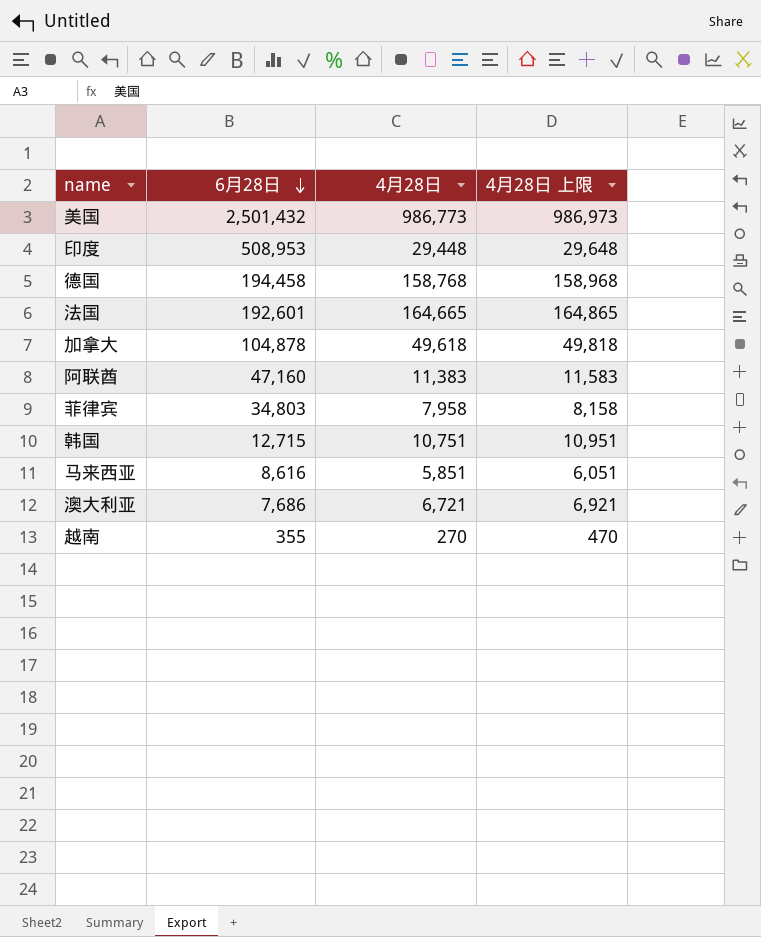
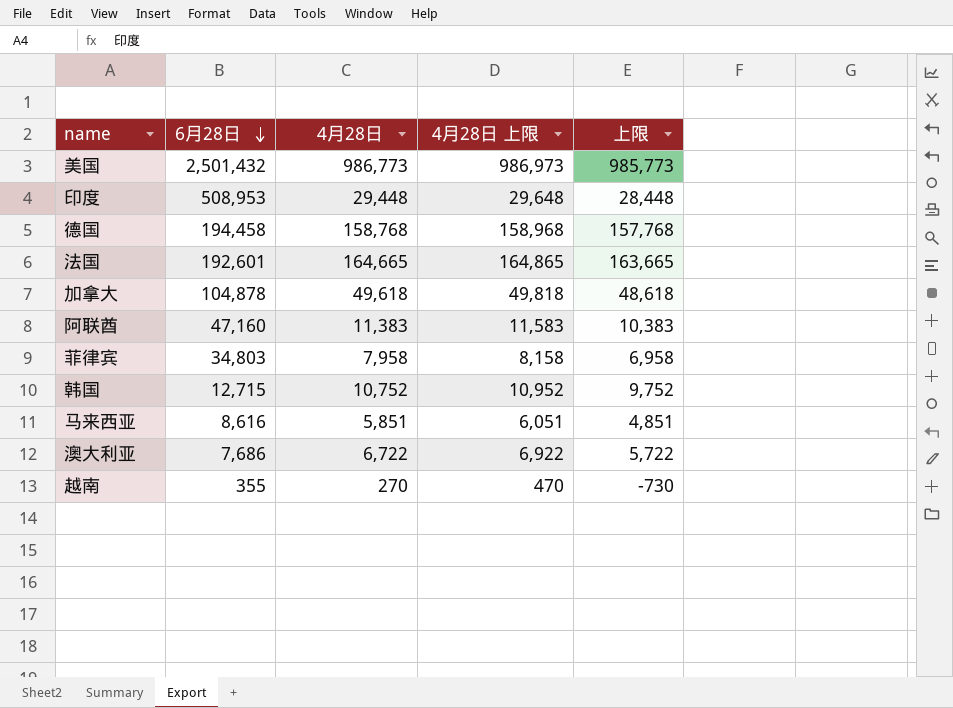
column 上限 | formula: none -> [4月28日] - 1000
韩国 | 4月28日: 10,751 -> 10,752
韩国 | 4月28日 上限: 10,951 -> 10,952
澳大利亚 | 4月28日: 6,721 -> 6,722
澳大利亚 | 4月28日 上限: 6,921 -> 6,922

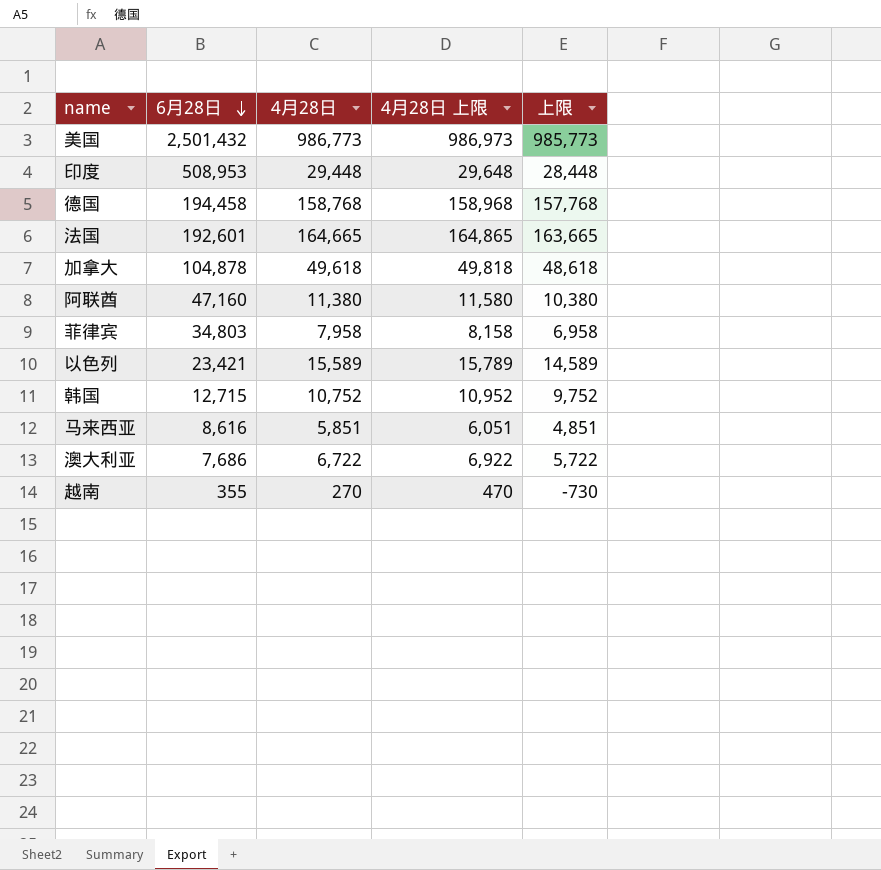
阿联酋 | 4月28日: 11,383 -> 11,380
阿联酋 | 4月28日 上限: 11,583 -> 11,580
阿联酋 | 上限: 10,383 -> 10,380
row 以色列: none -> 23,421 | 15,589 | 15,789 | 14,589

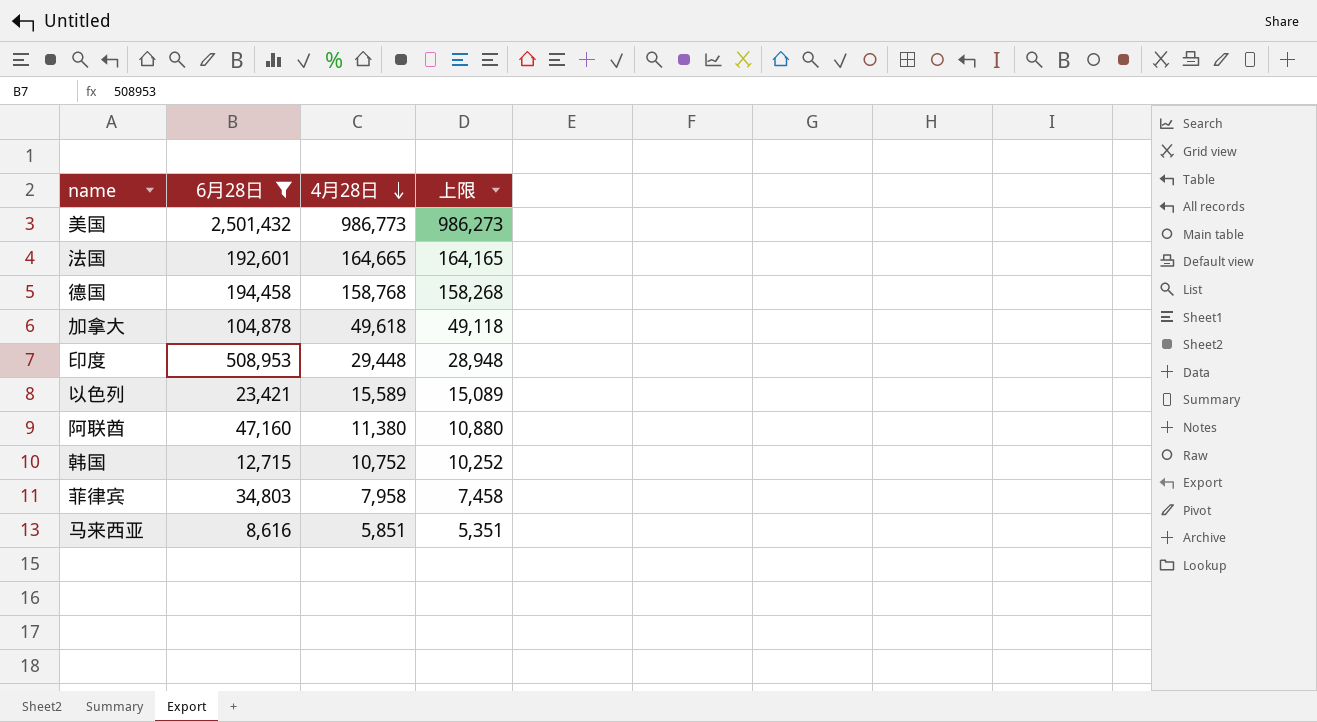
filter: none -> 6月28日 >= 8,616
row order: 6月28日 descending -> 4月28日 descending
column 4月28日 上限 | formula: [4月28日] + 200 -> none
column 上限 | formula: [4月28日] - 1000 -> [4月28日] - 500

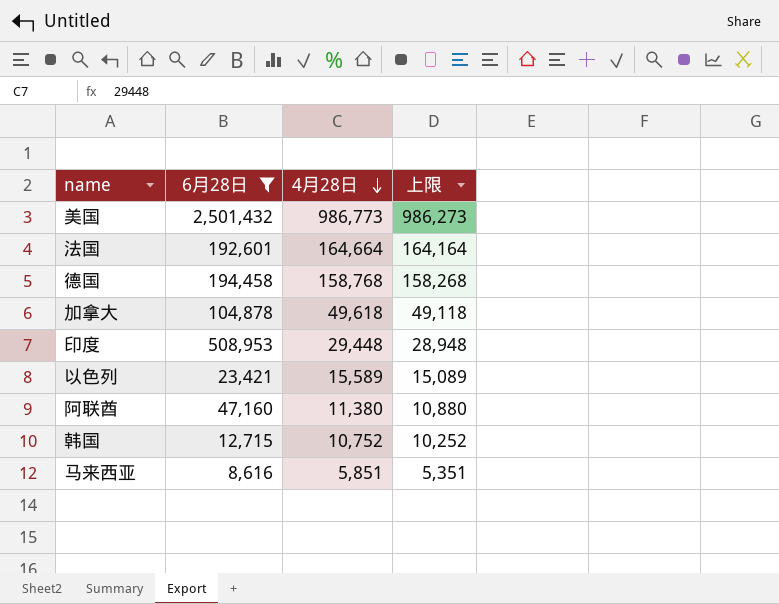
row 菲律宾: 34,803 | 7,958 | 7,458 -> none
法国 | 4月28日: 164,665 -> 164,664
法国 | 上限: 164,165 -> 164,164

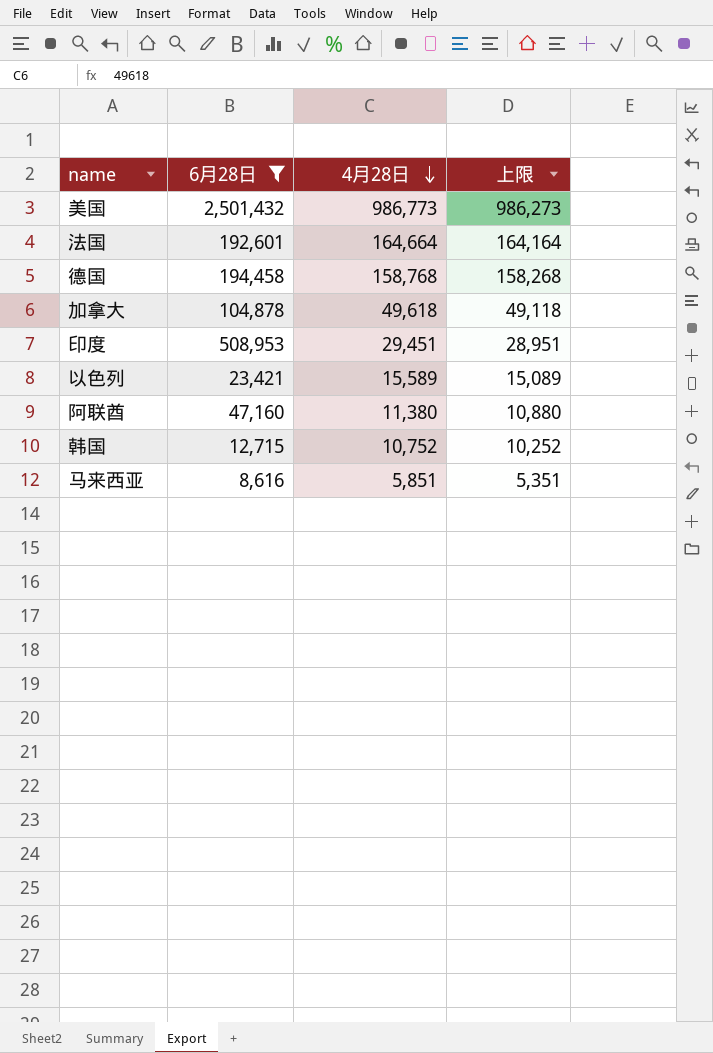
印度 | 4月28日: 29,448 -> 29,451
印度 | 上限: 28,948 -> 28,951

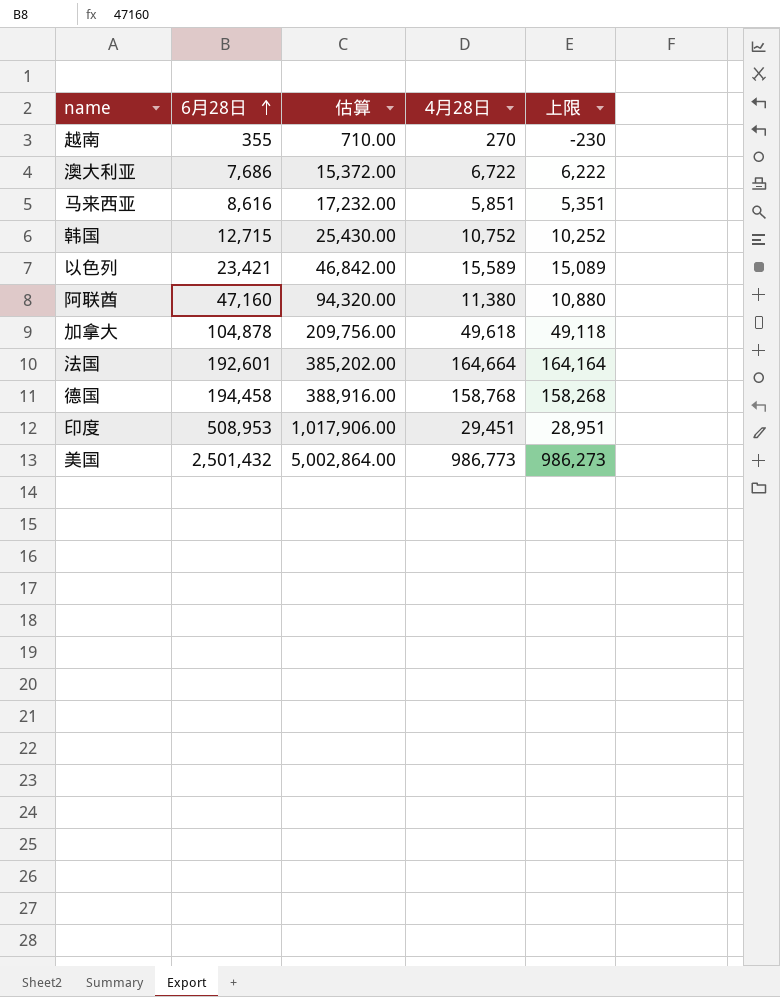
filter: 6月28日 >= 8,616 -> none
row order: 4月28日 descending -> 6月28日 ascending
column 估算 | formula: none -> [6月28日] * 2

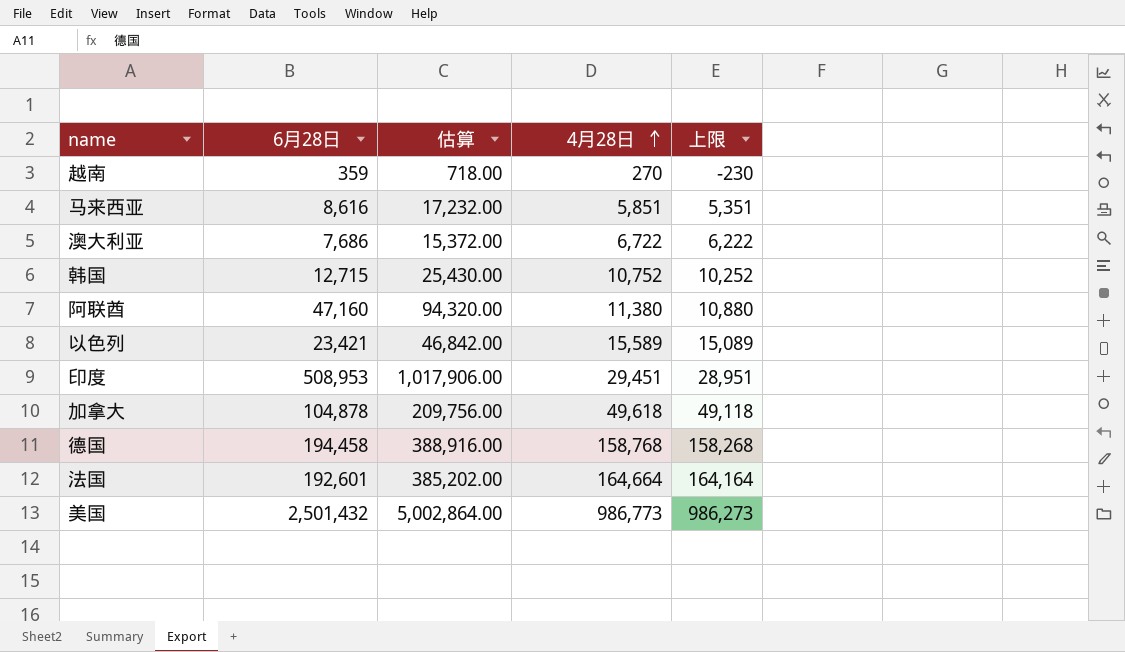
row order: 6月28日 ascending -> 4月28日 ascending
越南 | 6月28日: 355 -> 359
越南 | 估算: 710.00 -> 718.00

